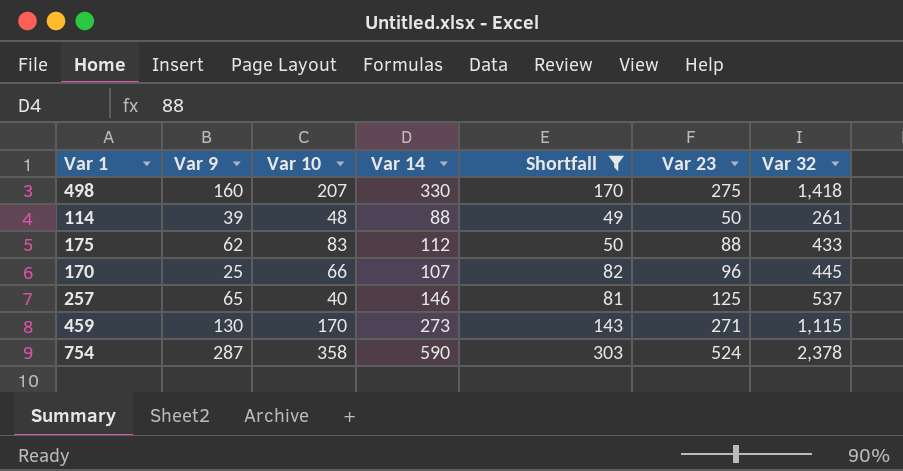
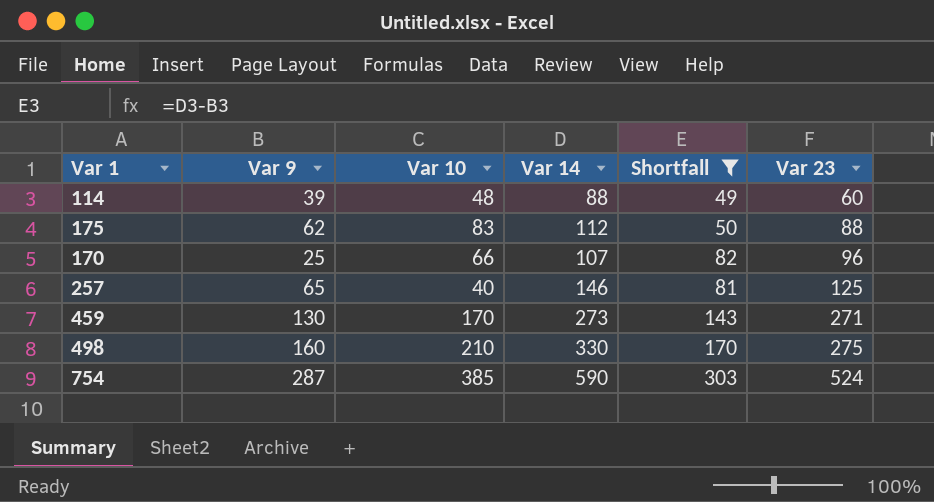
row order: none -> Var 23 ascending
column Var 32 | position: 7 -> none
114 | Var 23: 50 -> 60
498 | Var 10: 207 -> 210
754 | Var 10: 358 -> 385

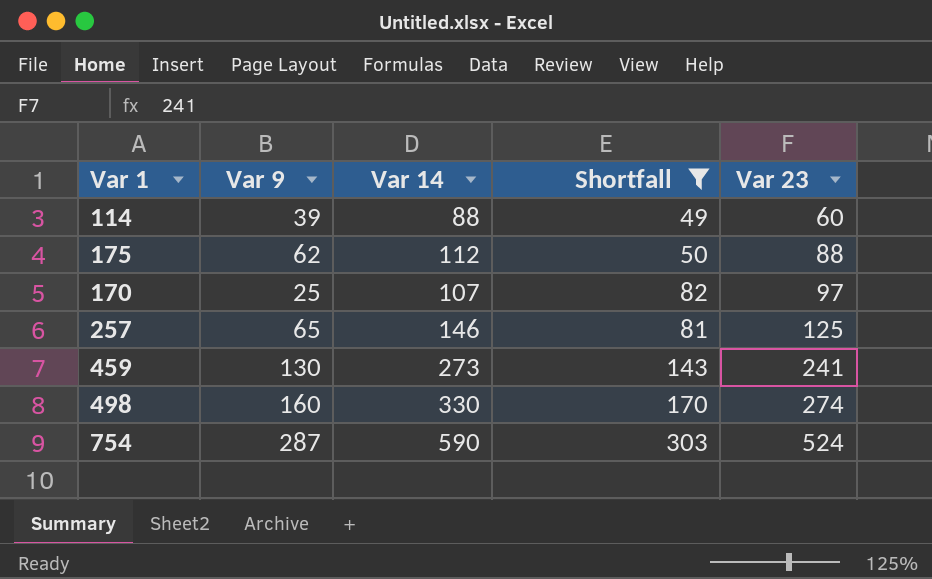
column Var 10 | position: 3 -> none
170 | Var 23: 96 -> 97
459 | Var 23: 271 -> 241
498 | Var 23: 275 -> 274

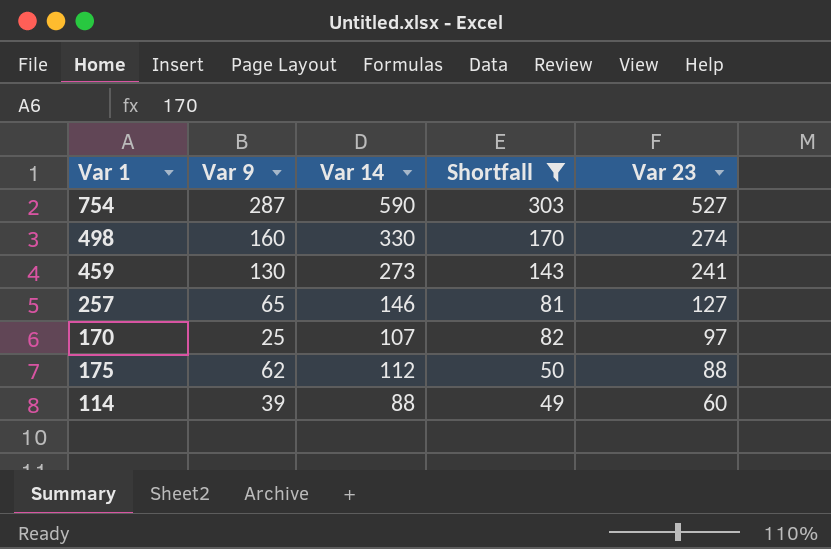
row order: Var 23 ascending -> Var 23 descending
754 | Var 23: 524 -> 527
257 | Var 23: 125 -> 127

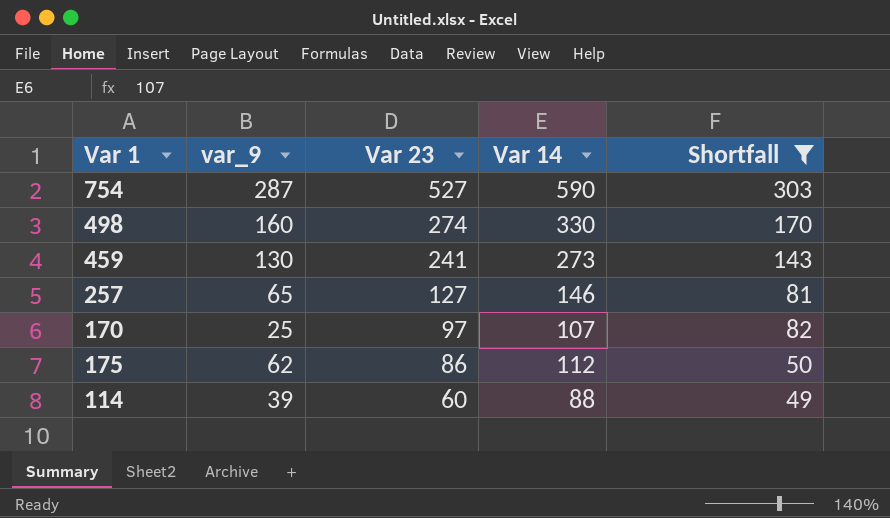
column name: Var 9 -> var_9
column Var 23 | position: 5 -> 3
175 | Var 23: 88 -> 86

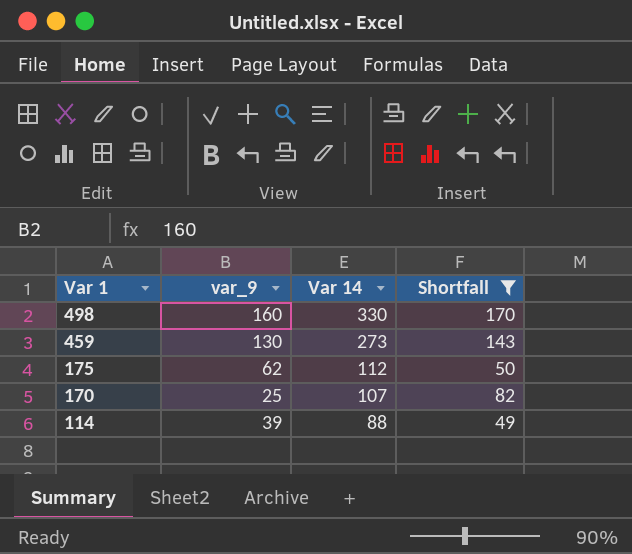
row order: Var 23 descending -> Var 1 descending
column Var 23 | position: 3 -> none
row 754: 287 | 527 | 590 | 303 -> none
row 257: 65 | 127 | 146 | 81 -> none

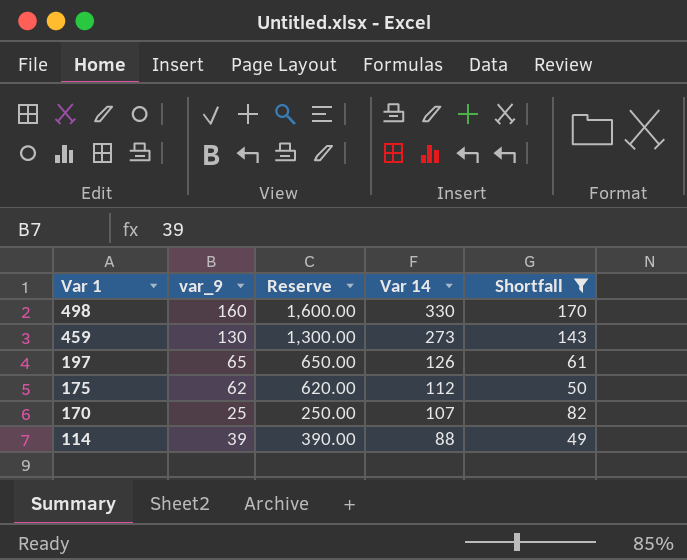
column Reserve | formula: none -> [var_9] * 10
row 197: none -> 65 | 650.00 | 126 | 61

